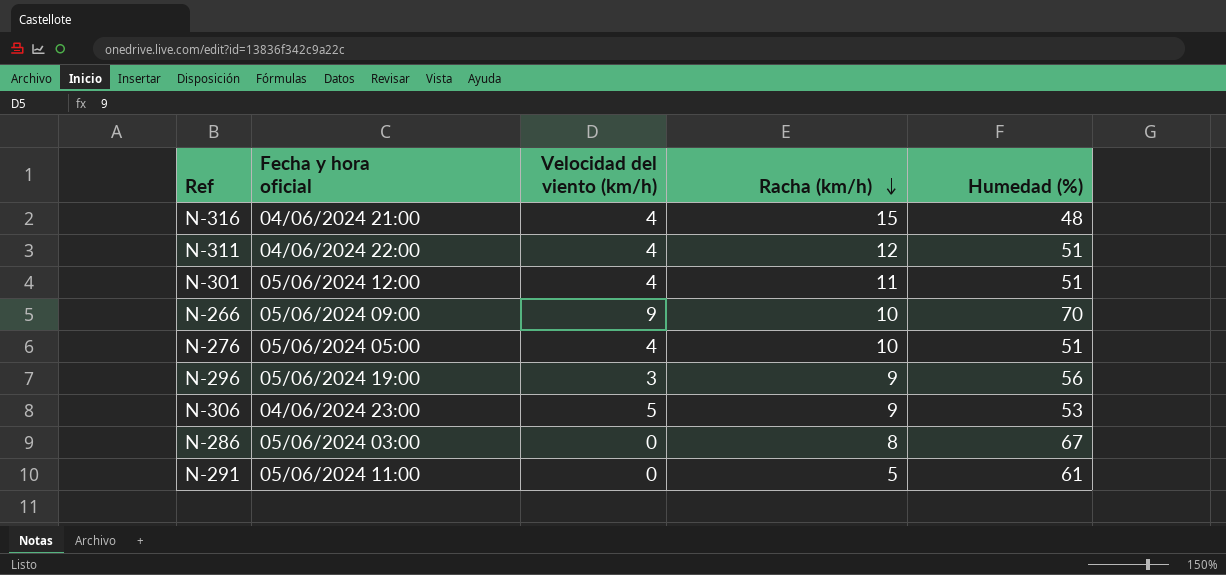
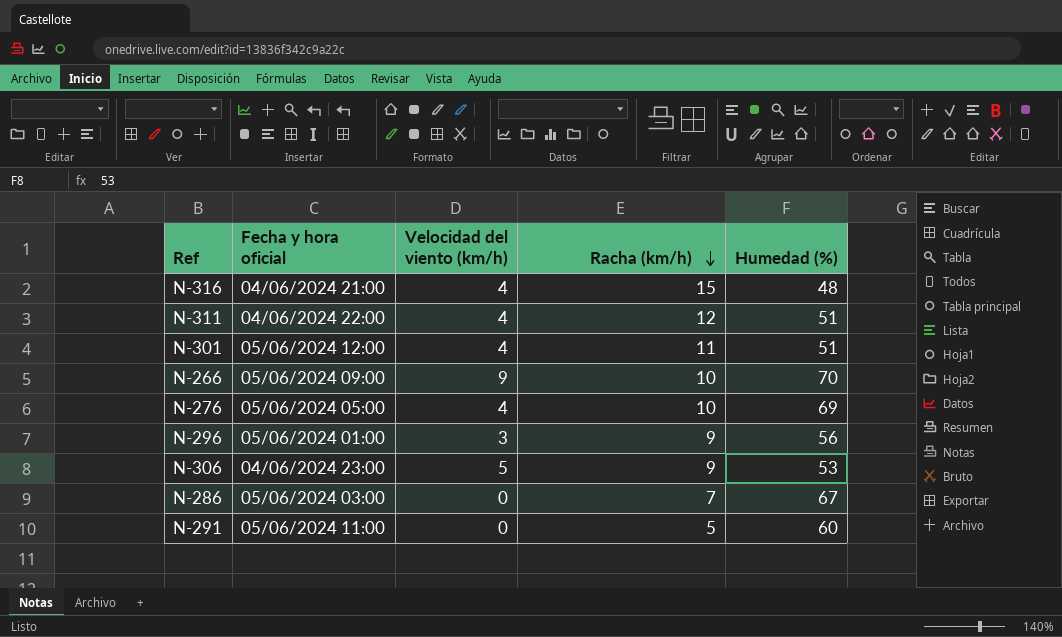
N-276 | Humedad (%): 51 -> 69
N-296 | Fecha y hora oficial: 05/06/2024 19:00 -> 05/06/2024 01:00
N-286 | Racha (km/h): 8 -> 7
N-291 | Humedad (%): 61 -> 60

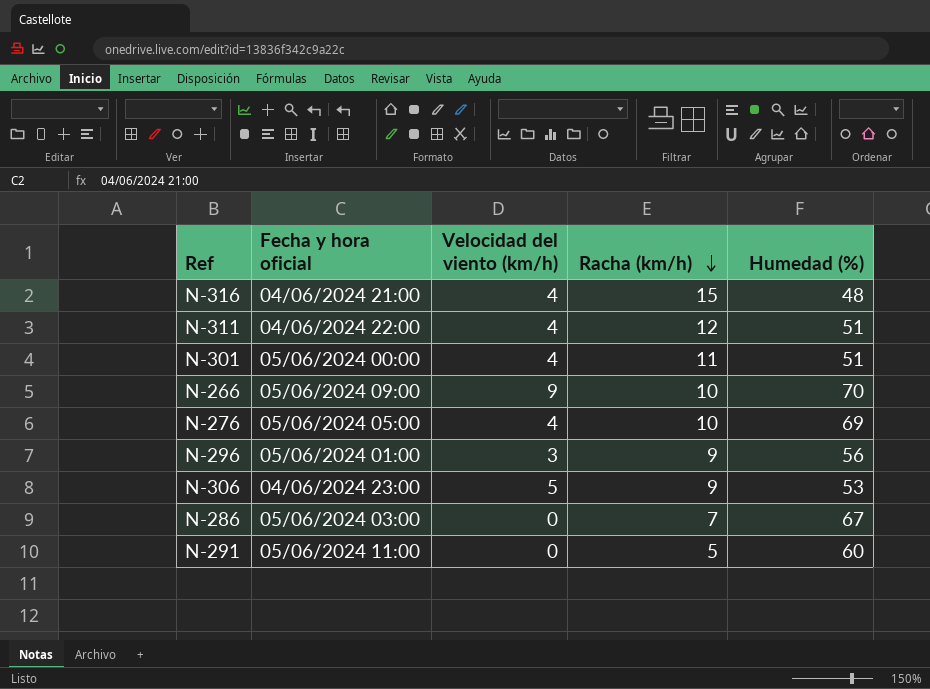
N-301 | Fecha y hora oficial: 05/06/2024 12:00 -> 05/06/2024 00:00

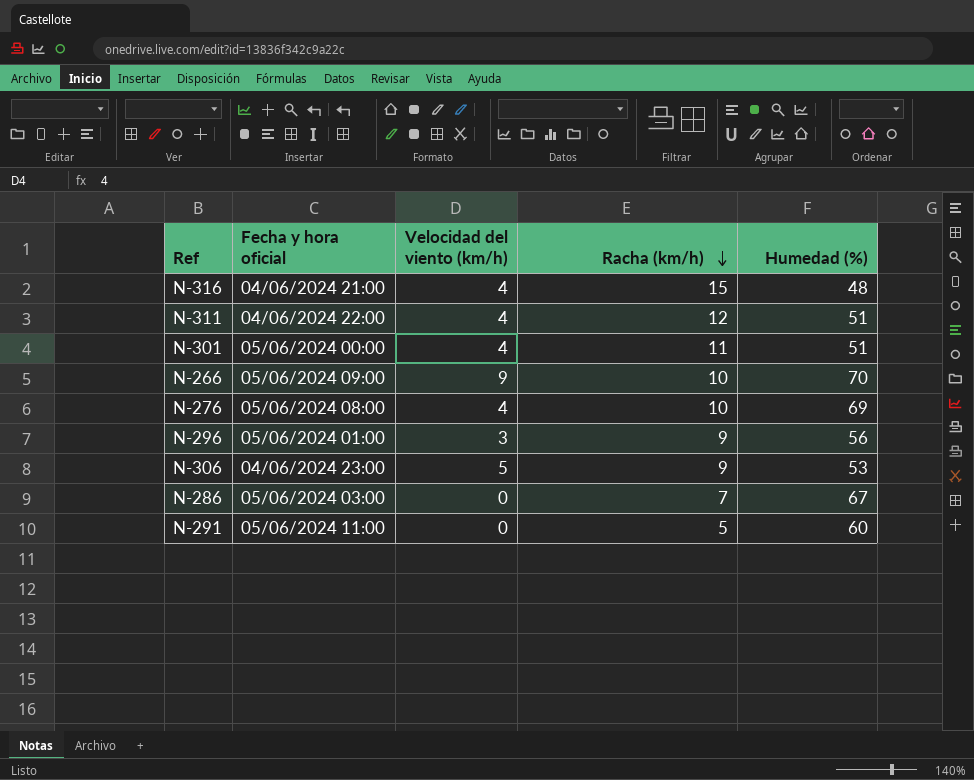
N-276 | Fecha y hora oficial: 05/06/2024 05:00 -> 05/06/2024 08:00

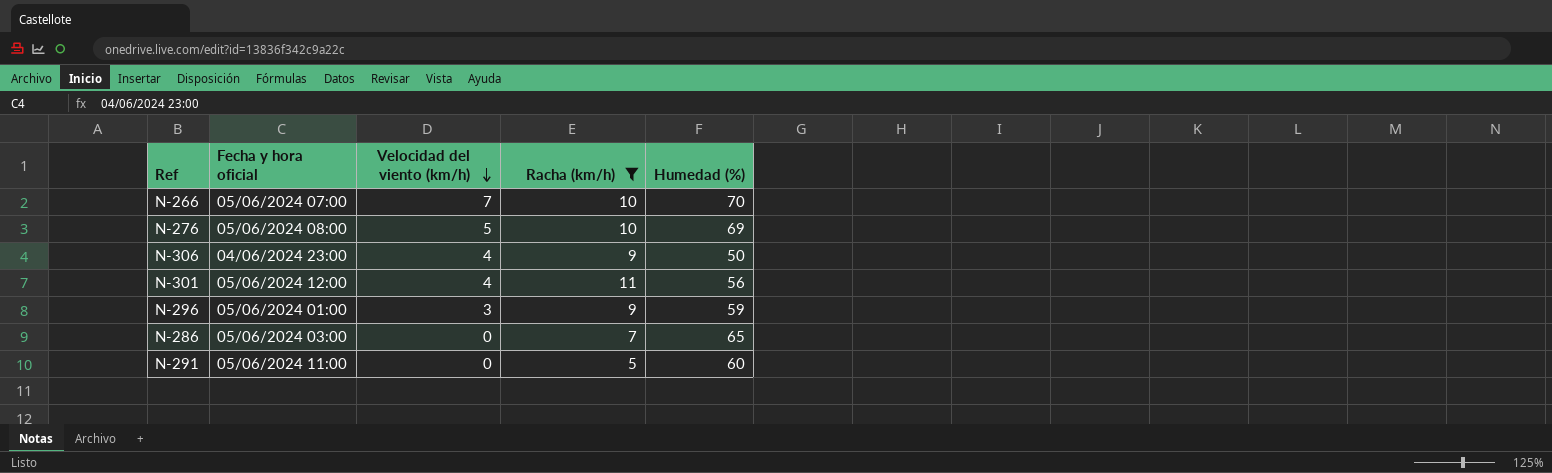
filter: none -> Racha (km/h) <= 11
row order: Racha (km/h) descending -> Velocidad del viento (km/h) descending
N-266 | Fecha y hora oficial: 05/06/2024 09:00 -> 05/06/2024 07:00
N-266 | Velocidad del viento (km/h): 9 -> 7
N-276 | Velocidad del viento (km/h): 4 -> 5
N-306 | Velocidad del viento (km/h): 5 -> 4
N-306 | Humedad (%): 53 -> 50
N-301 | Fecha y hora oficial: 05/06/2024 00:00 -> 05/06/2024 12:00
N-301 | Humedad (%): 51 -> 56
N-296 | Humedad (%): 56 -> 59
N-286 | Humedad (%): 67 -> 65

